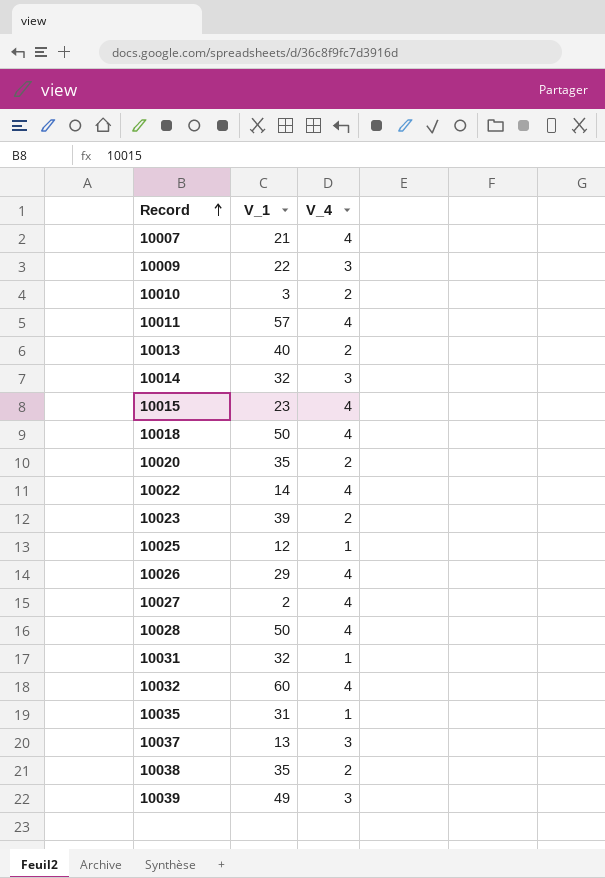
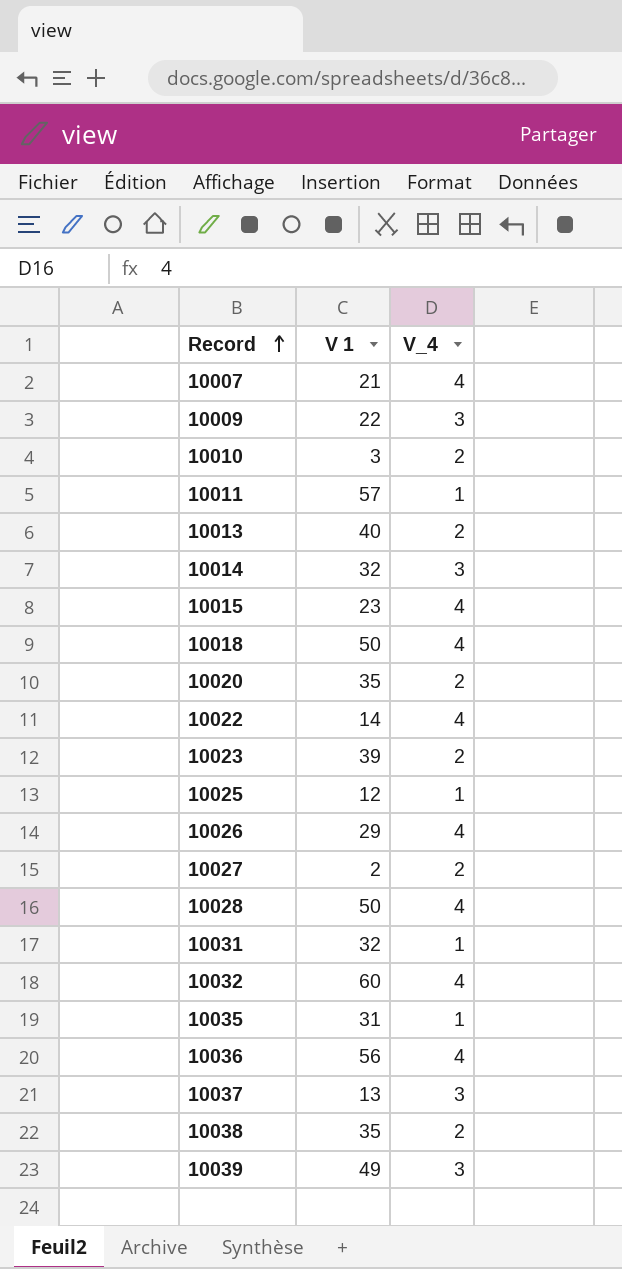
column name: V_1 -> V 1
10011 | V_4: 4 -> 1
10027 | V_4: 4 -> 2
row 10036: none -> 56 | 4

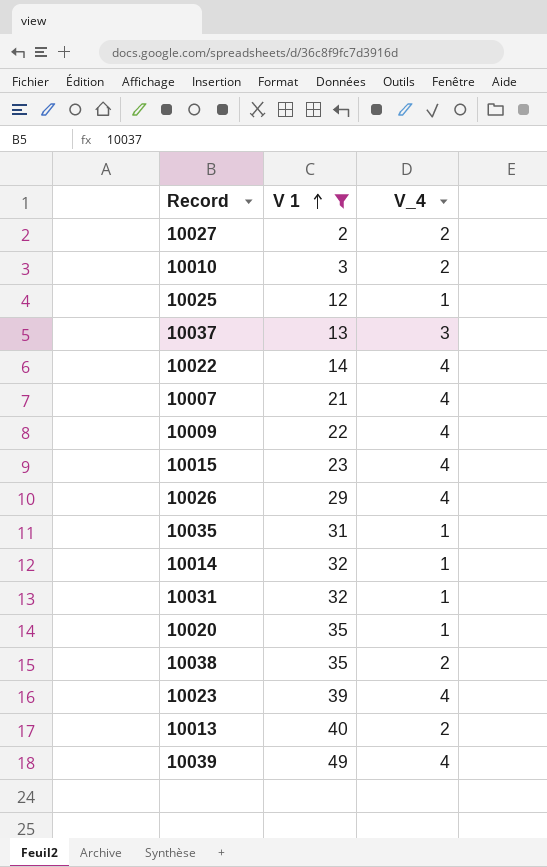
filter: none -> V 1 <= 49
row order: Record ascending -> V 1 ascending
10009 | V_4: 3 -> 4
10014 | V_4: 3 -> 1
10020 | V_4: 2 -> 1
10023 | V_4: 2 -> 4
10039 | V_4: 3 -> 4

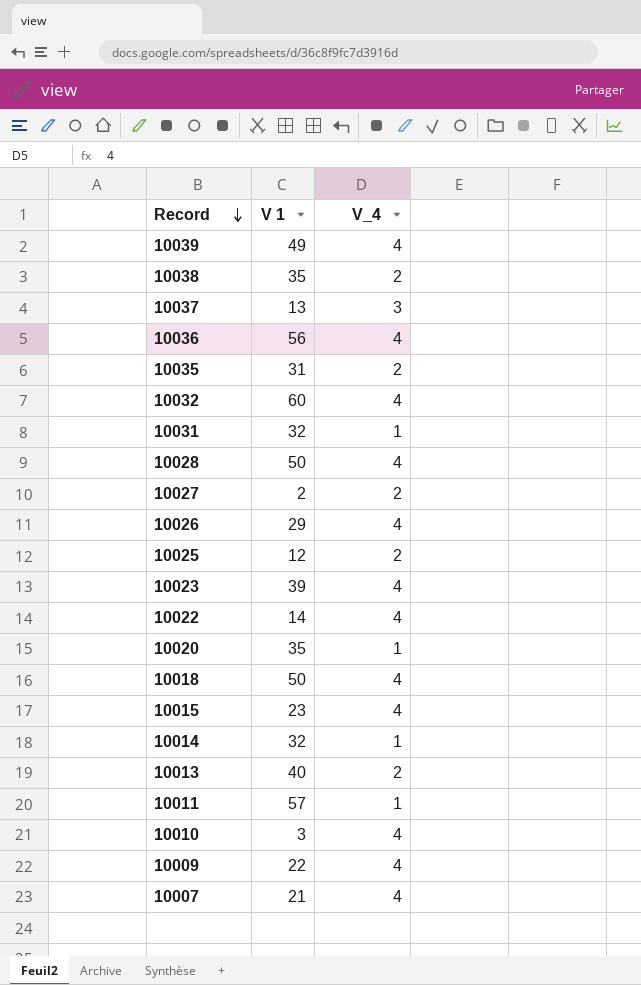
filter: V 1 <= 49 -> none
row order: V 1 ascending -> Record descending
10035 | V_4: 1 -> 2
10025 | V_4: 1 -> 2
10010 | V_4: 2 -> 4

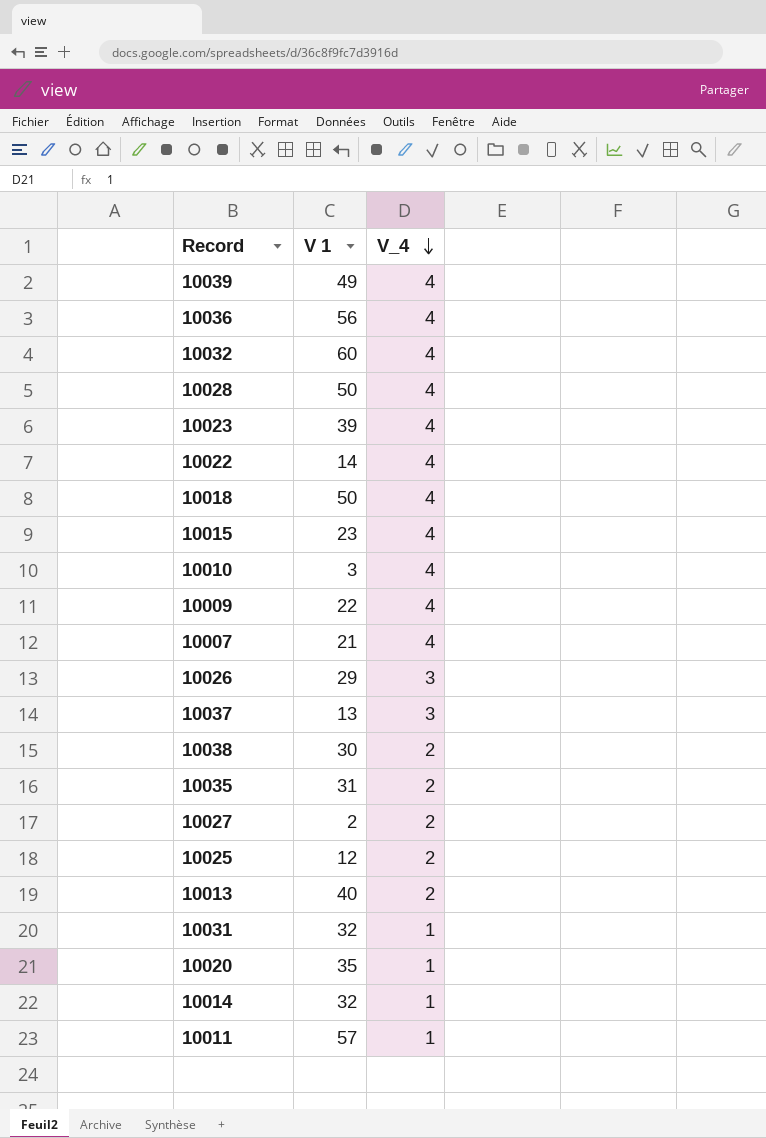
row order: Record descending -> V_4 descending
10026 | V_4: 4 -> 3
10038 | V 1: 35 -> 30

